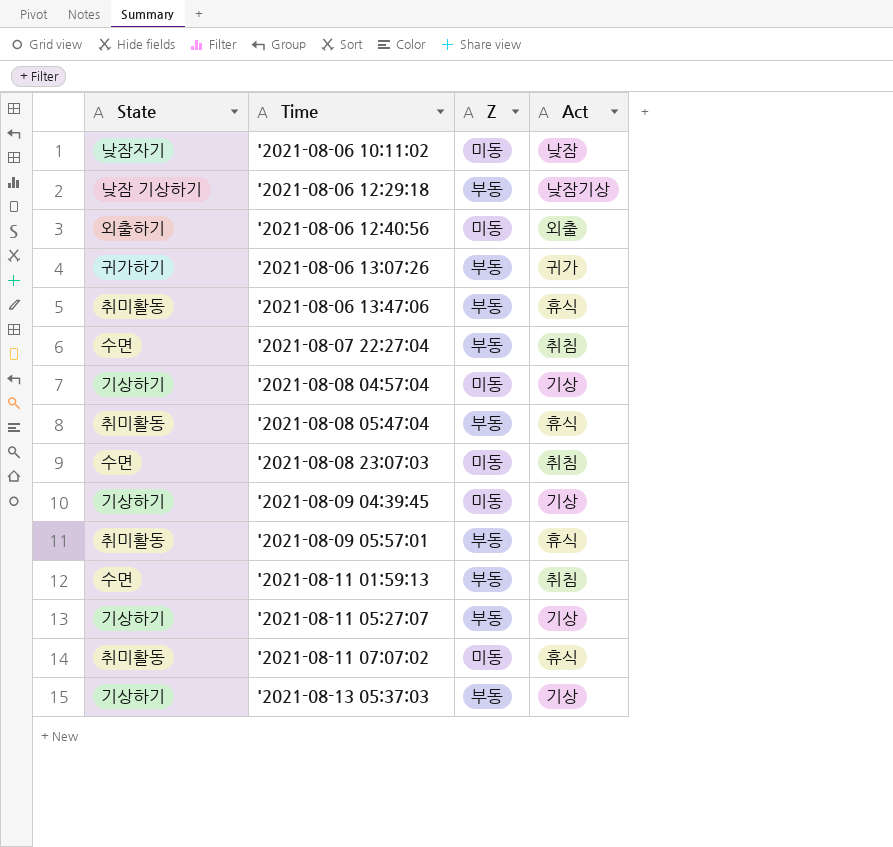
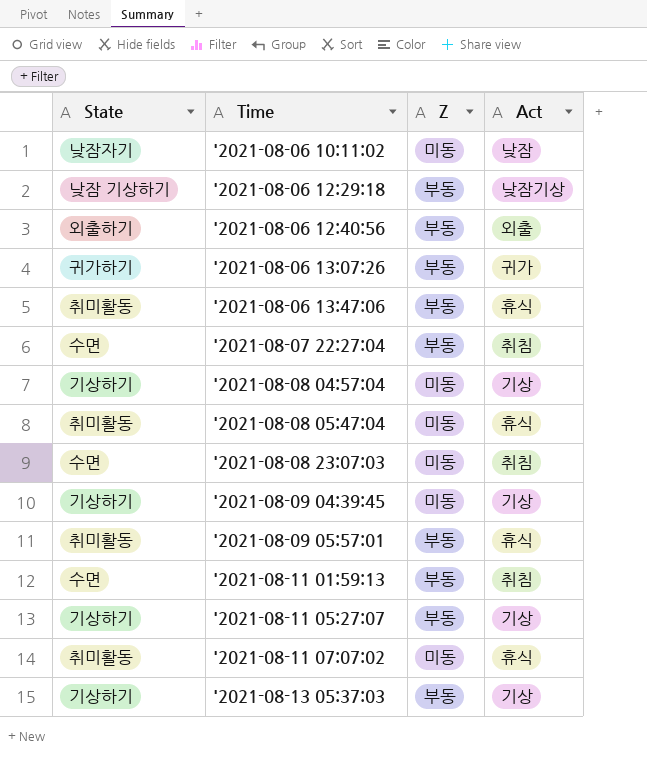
'2021-08-06 12:40:56 | Z: 미동 -> 부동
'2021-08-08 05:47:04 | Z: 부동 -> 미동

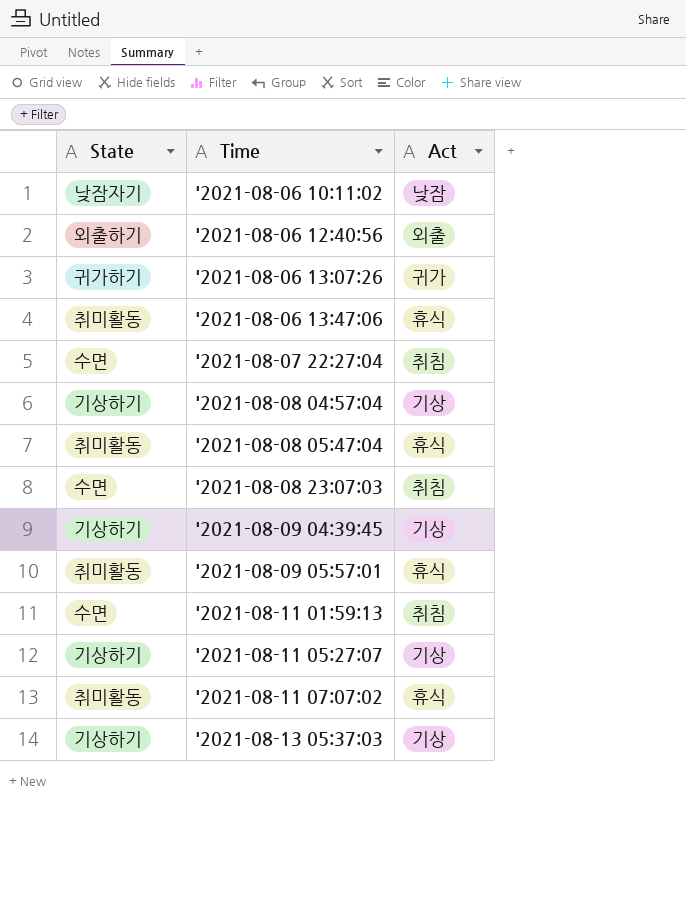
column Z | position: 3 -> none
row '2021-08-06 12:29:18: 낮잠 기상하기 | 부동 | 낮잠기상 -> none

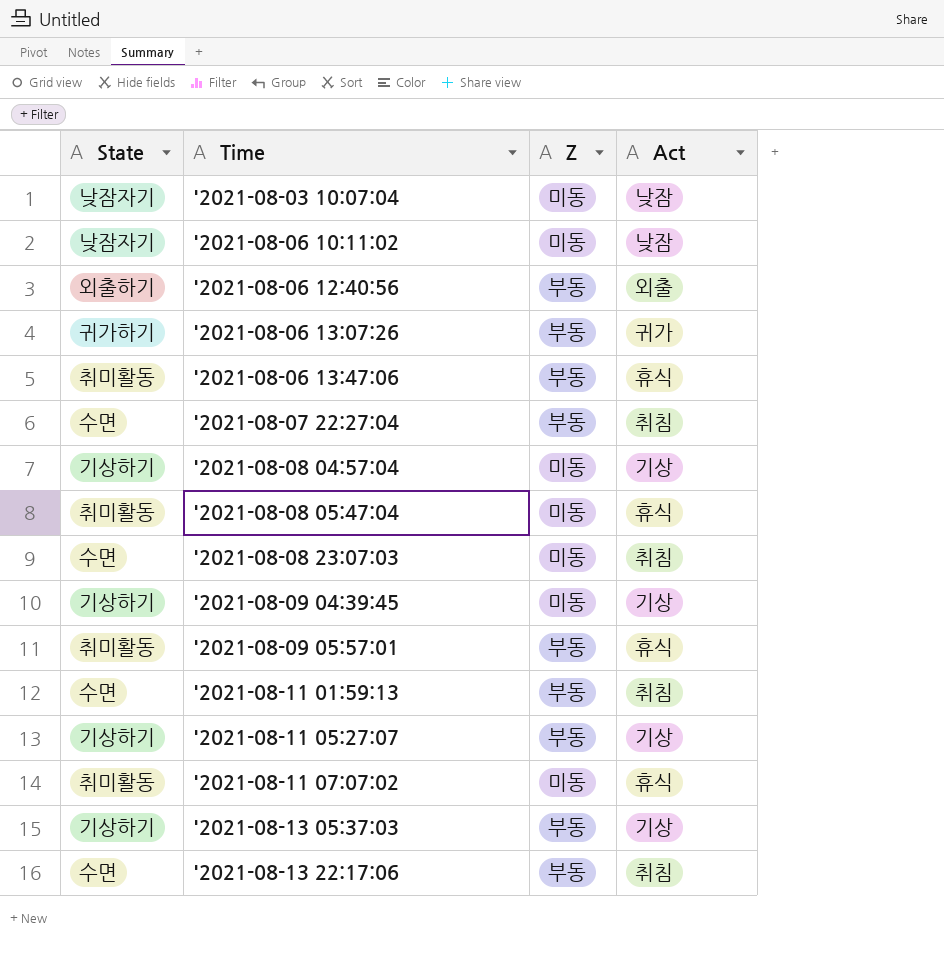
column Z | position: none -> 3
row '2021-08-03 10:07:04: none -> 낮잠자기 | 미동 | 낮잠
row '2021-08-13 22:17:06: none -> 수면 | 부동 | 취침

